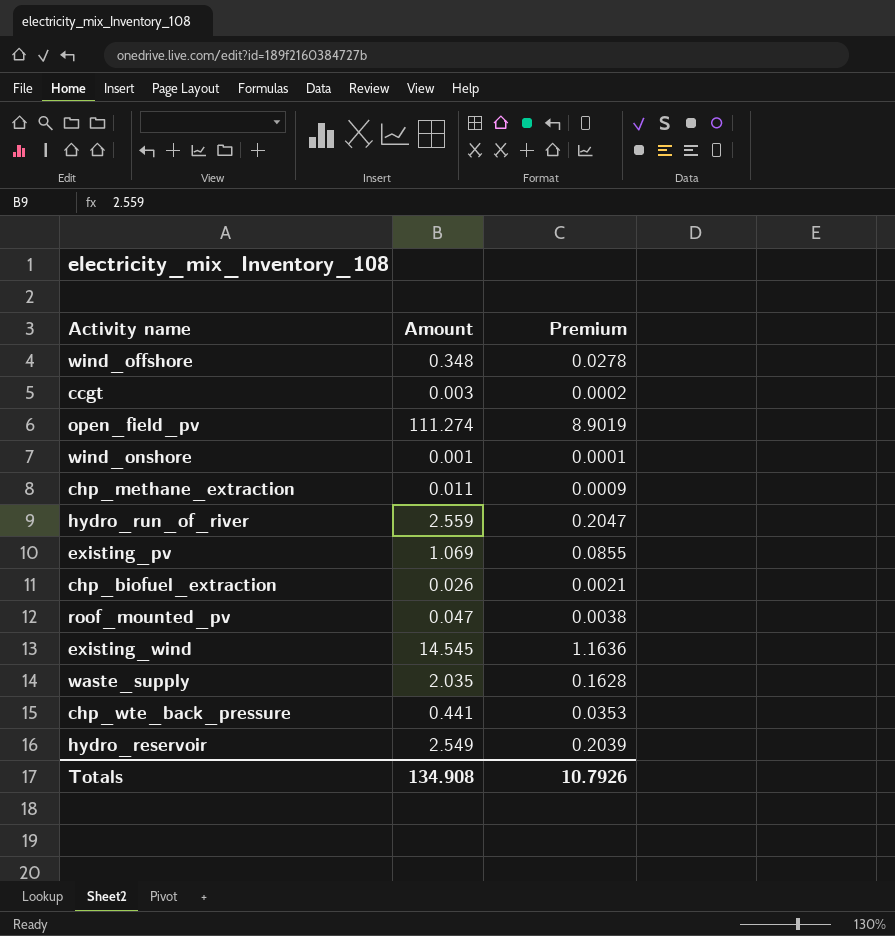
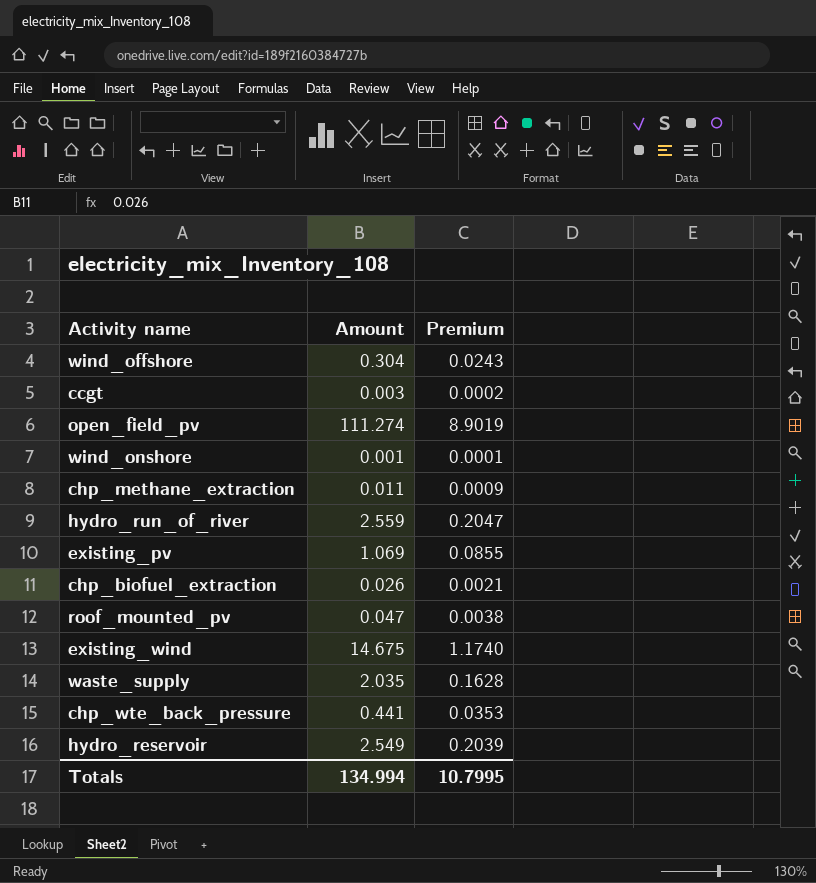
wind_offshore | Amount: 0.348 -> 0.304
wind_offshore | Premium: 0.0278 -> 0.0243
existing_wind | Amount: 14.545 -> 14.675
existing_wind | Premium: 1.1636 -> 1.1740
Totals | Amount: 134.908 -> 134.994
Totals | Premium: 10.7926 -> 10.7995

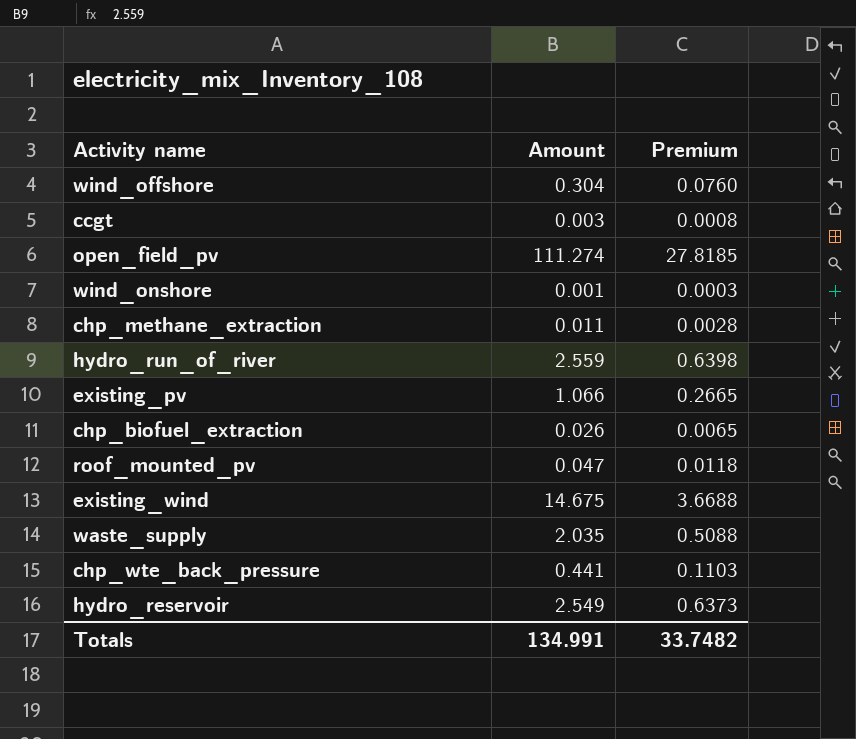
column Premium | formula: [Amount] * 0.08 -> [Amount] * 0.25
existing_pv | Amount: 1.069 -> 1.066
Totals | Amount: 134.994 -> 134.991
Totals | Premium: 10.7995 -> 33.7482

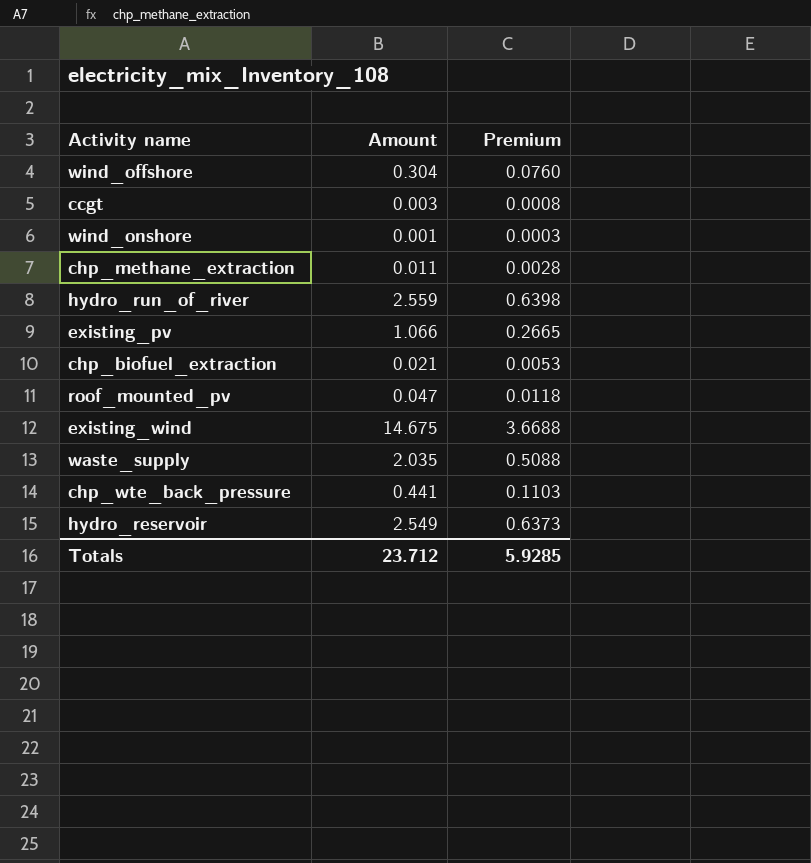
row open_field_pv: 111.274 | 27.8185 -> none
chp_biofuel_extraction | Amount: 0.026 -> 0.021
chp_biofuel_extraction | Premium: 0.0065 -> 0.0053
Totals | Amount: 134.991 -> 23.712
Totals | Premium: 33.7482 -> 5.9285

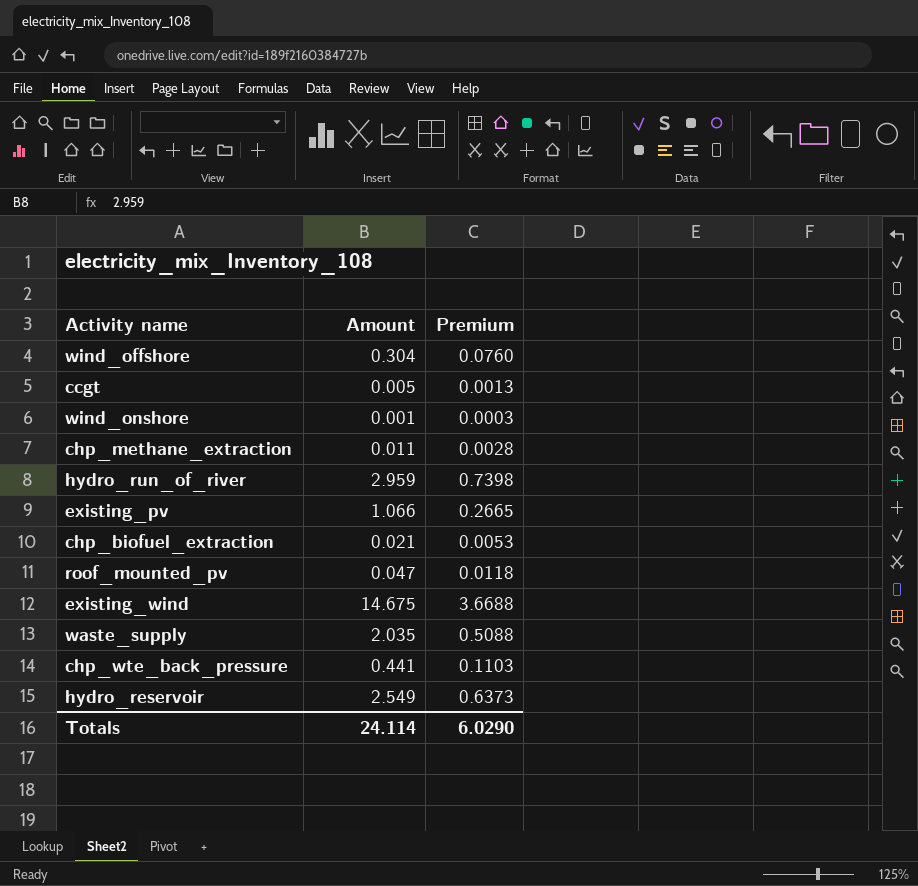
ccgt | Amount: 0.003 -> 0.005
ccgt | Premium: 0.0008 -> 0.0013
hydro_run_of_river | Amount: 2.559 -> 2.959
hydro_run_of_river | Premium: 0.6398 -> 0.7398
Totals | Amount: 23.712 -> 24.114
Totals | Premium: 5.9285 -> 6.0290

